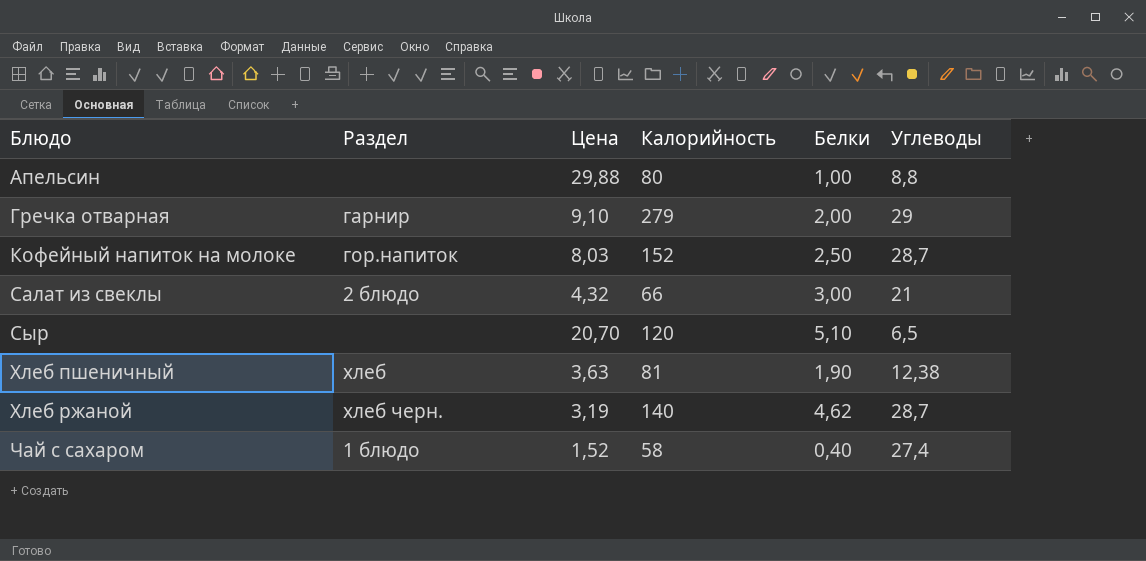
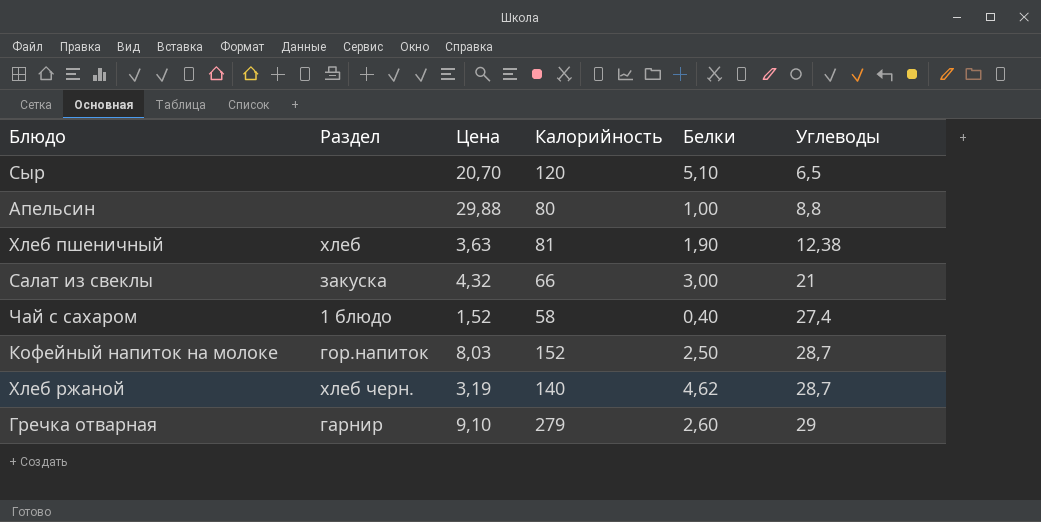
row order: Блюдо ascending -> Углеводы ascending
Салат из свеклы | Раздел: 2 блюдо -> закуска
Гречка отварная | Белки: 2,00 -> 2,60

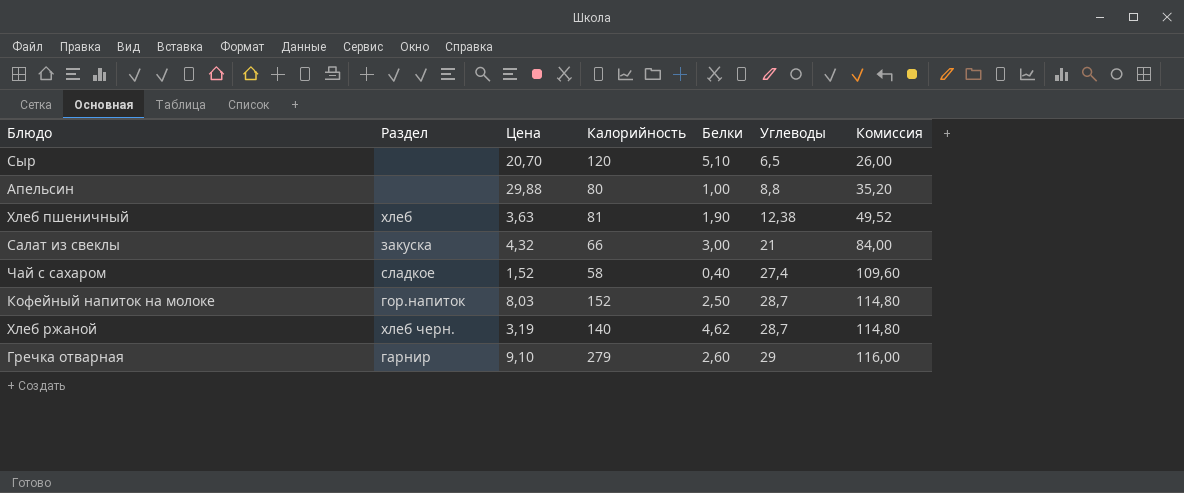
column Комиссия | formula: none -> [Углеводы] * 4
Чай с сахаром | Раздел: 1 блюдо -> сладкое

